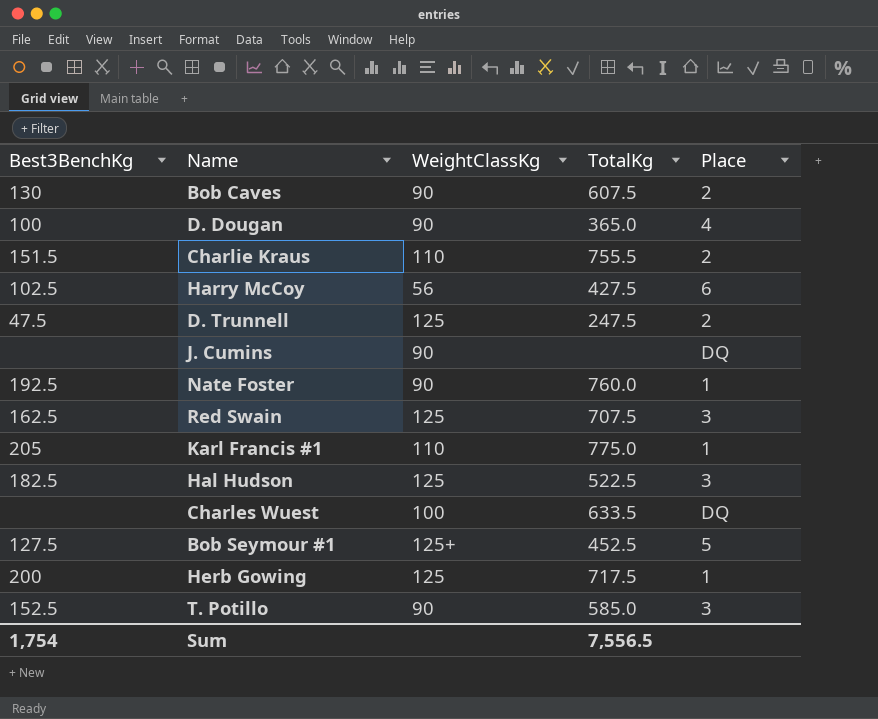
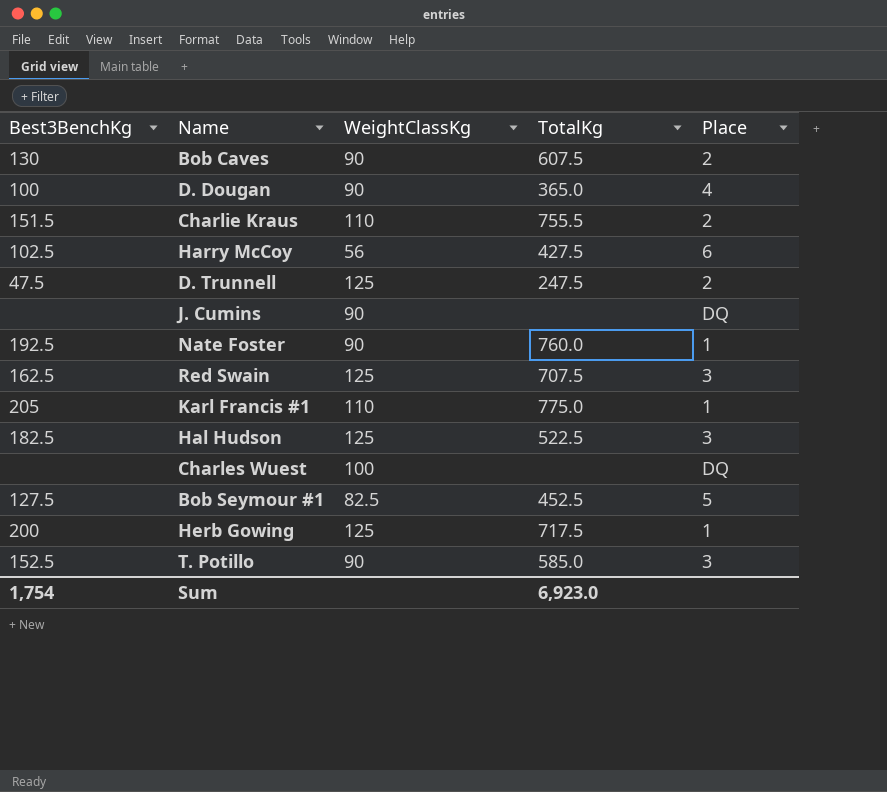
Charles Wuest | TotalKg: 633.5 -> none
Bob Seymour #1 | WeightClassKg: 125+ -> 82.5
Sum | TotalKg: 7,556.5 -> 6,923.0

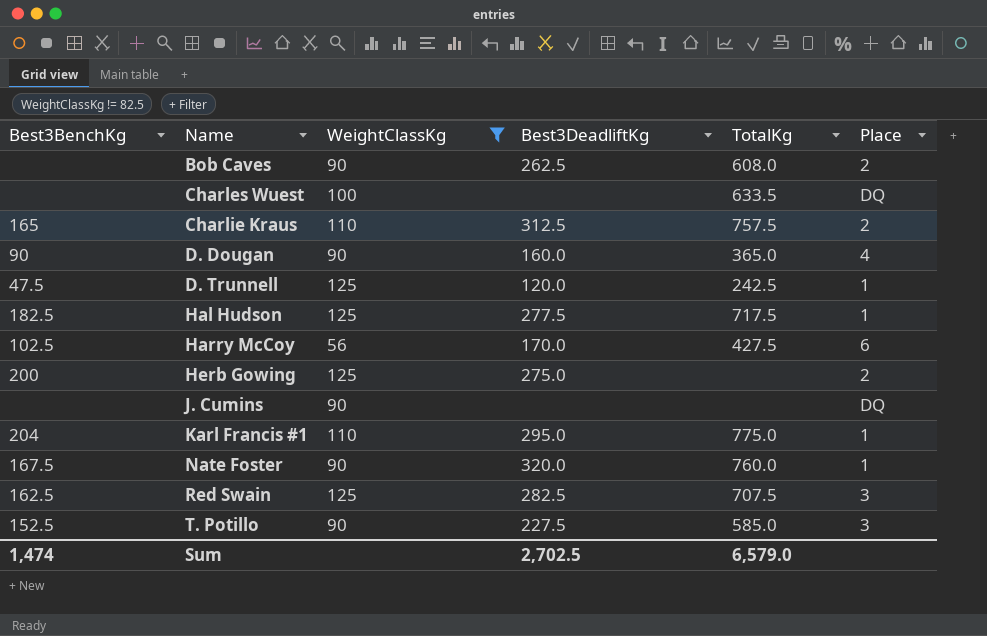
filter: none -> WeightClassKg != 82.5
row order: none -> Name ascending
column Best3DeadliftKg | position: none -> 4
Bob Caves | Best3BenchKg: 130 -> none
Bob Caves | TotalKg: 607.5 -> 608.0
Charles Wuest | TotalKg: none -> 633.5
Charlie Kraus | Best3BenchKg: 151.5 -> 165
Charlie Kraus | TotalKg: 755.5 -> 757.5
D. Dougan | Best3BenchKg: 100 -> 90
D. Trunnell | TotalKg: 247.5 -> 242.5
D. Trunnell | Place: 2 -> 1
Hal Hudson | TotalKg: 522.5 -> 717.5
Hal Hudson | Place: 3 -> 1
Herb Gowing | TotalKg: 717.5 -> none
Herb Gowing | Place: 1 -> 2
Karl Francis #1 | Best3BenchKg: 205 -> 204
Nate Foster | Best3BenchKg: 192.5 -> 167.5
Sum | Best3BenchKg: 1,754 -> 1,474
Sum | TotalKg: 6,923.0 -> 6,579.0

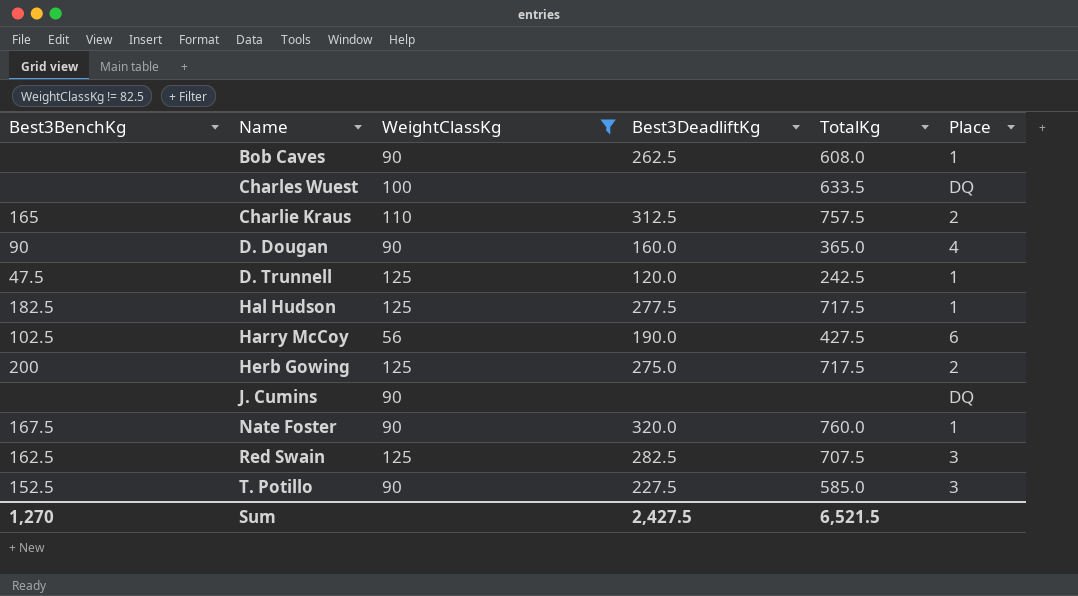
row Karl Francis #1: 204 | 110 | 295.0 | 775.0 | 1 -> none
Bob Caves | Place: 2 -> 1
Harry McCoy | Best3DeadliftKg: 170.0 -> 190.0
Herb Gowing | TotalKg: none -> 717.5
Sum | Best3BenchKg: 1,474 -> 1,270
Sum | Best3DeadliftKg: 2,702.5 -> 2,427.5
Sum | TotalKg: 6,579.0 -> 6,521.5

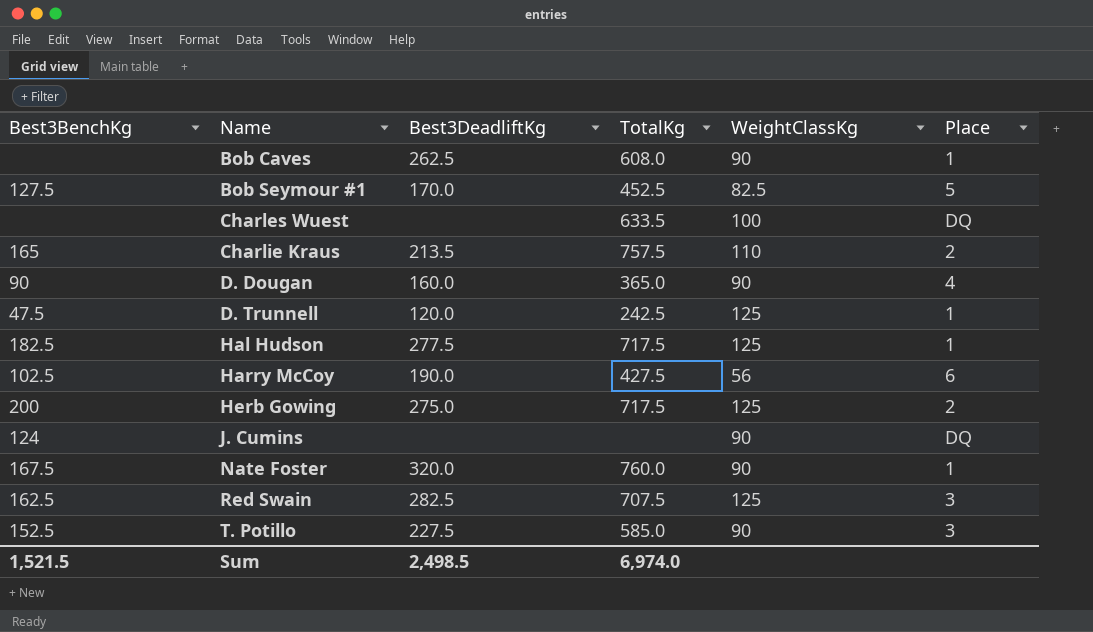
filter: WeightClassKg != 82.5 -> none
column WeightClassKg | position: 3 -> 5
Charlie Kraus | Best3DeadliftKg: 312.5 -> 213.5
J. Cumins | Best3BenchKg: none -> 124
Sum | Best3BenchKg: 1,270 -> 1,521.5
Sum | Best3DeadliftKg: 2,427.5 -> 2,498.5
Sum | TotalKg: 6,521.5 -> 6,974.0

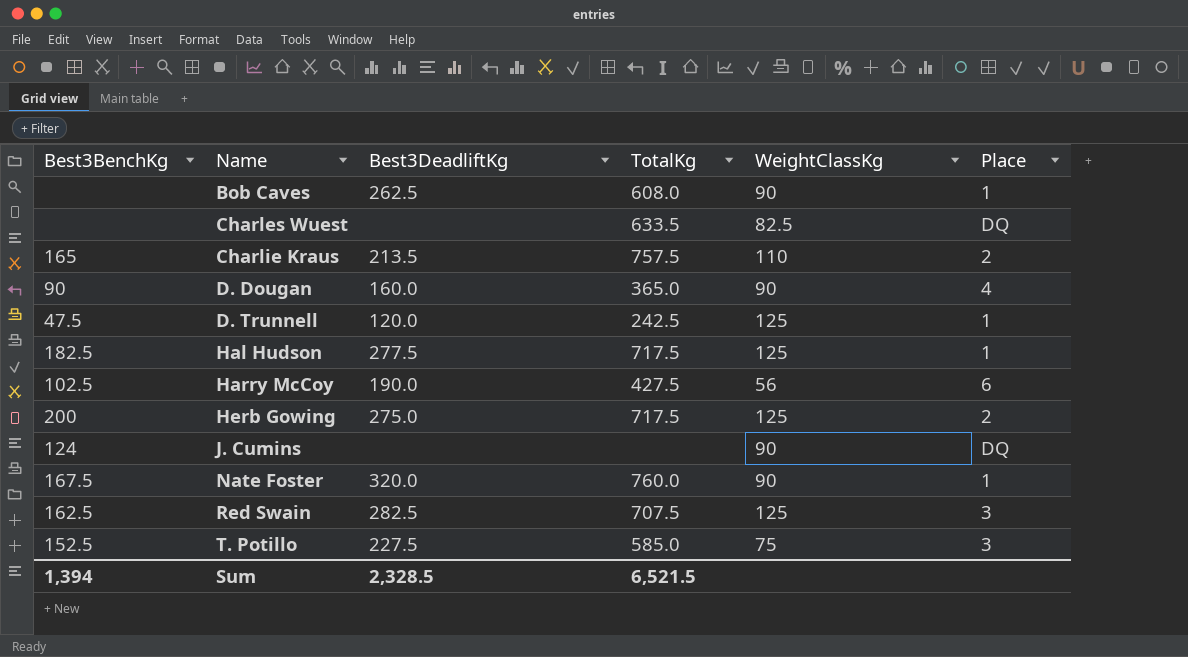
row Bob Seymour #1: 127.5 | 170.0 | 452.5 | 82.5 | 5 -> none
Charles Wuest | WeightClassKg: 100 -> 82.5
T. Potillo | WeightClassKg: 90 -> 75
Sum | Best3BenchKg: 1,521.5 -> 1,394
Sum | Best3DeadliftKg: 2,498.5 -> 2,328.5
Sum | TotalKg: 6,974.0 -> 6,521.5

